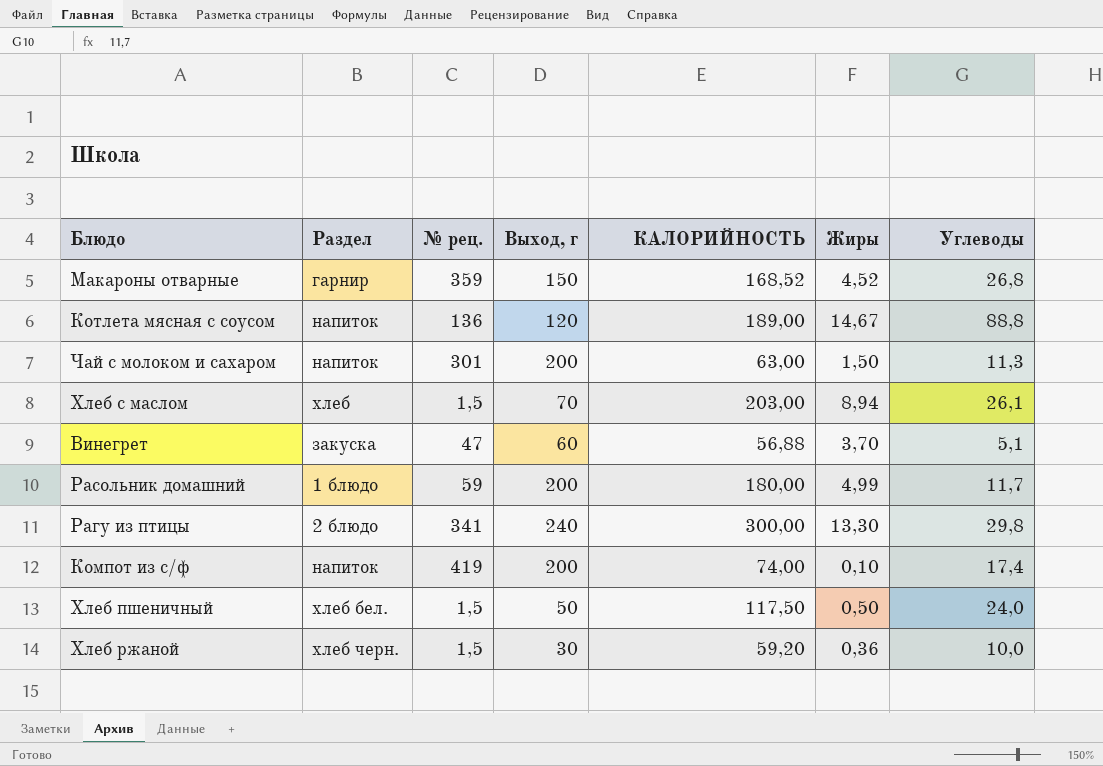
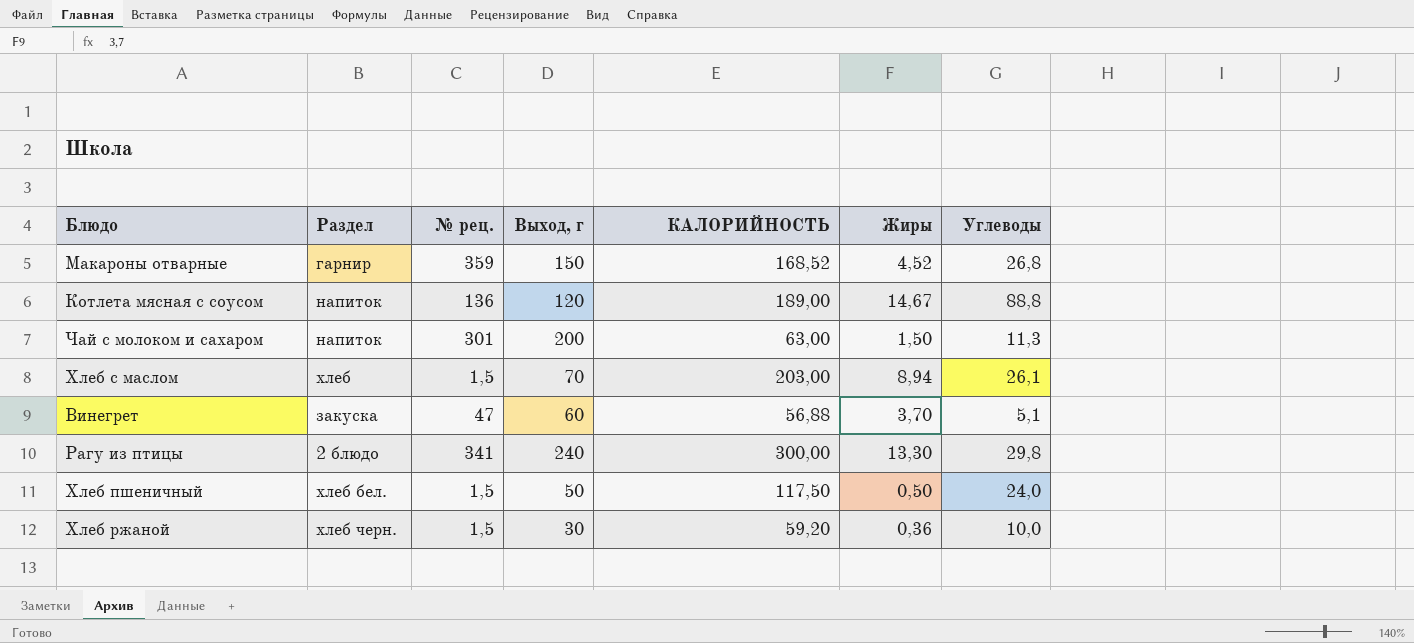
row Расольник домашний: 1 блюдо | 59 | 200 | 180,00 | 4,99 | 11,7 -> none
row Компот из с/ф: напиток | 419 | 200 | 74,00 | 0,10 | 17,4 -> none

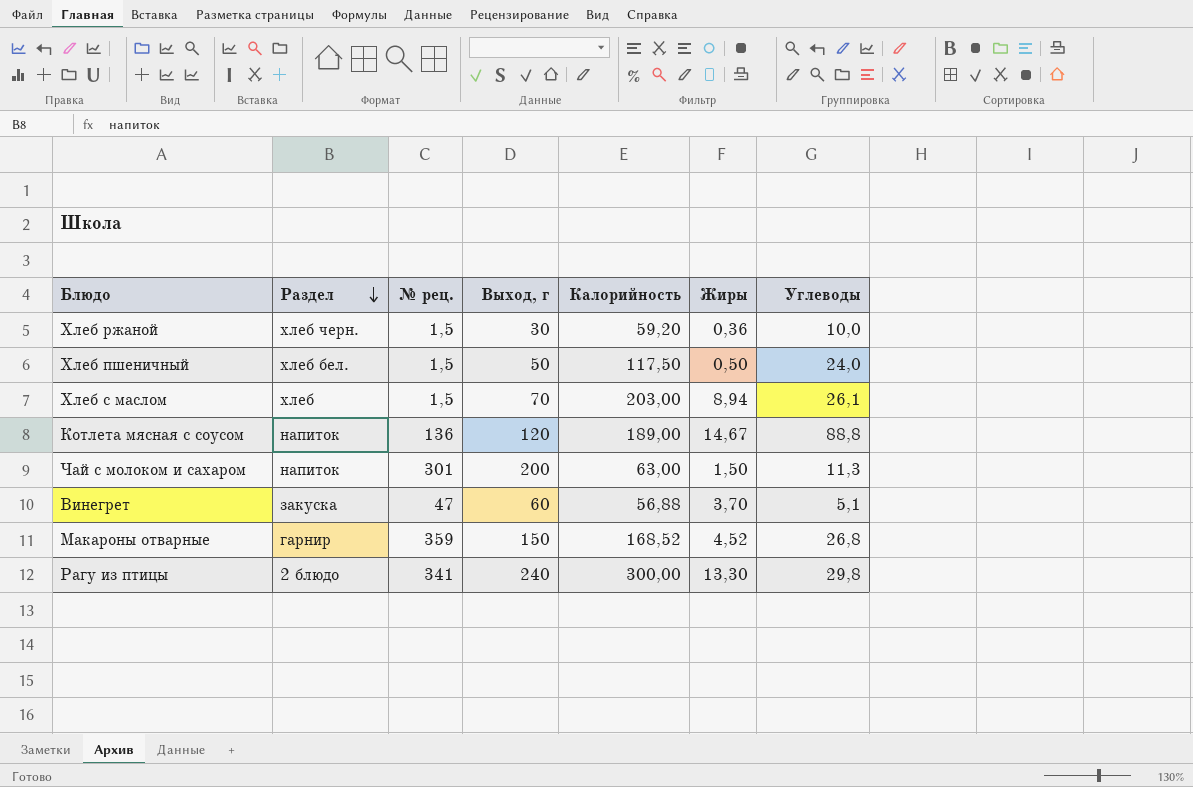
row order: none -> Раздел descending
column name: КАЛОРИЙНОСТЬ -> Калорийность

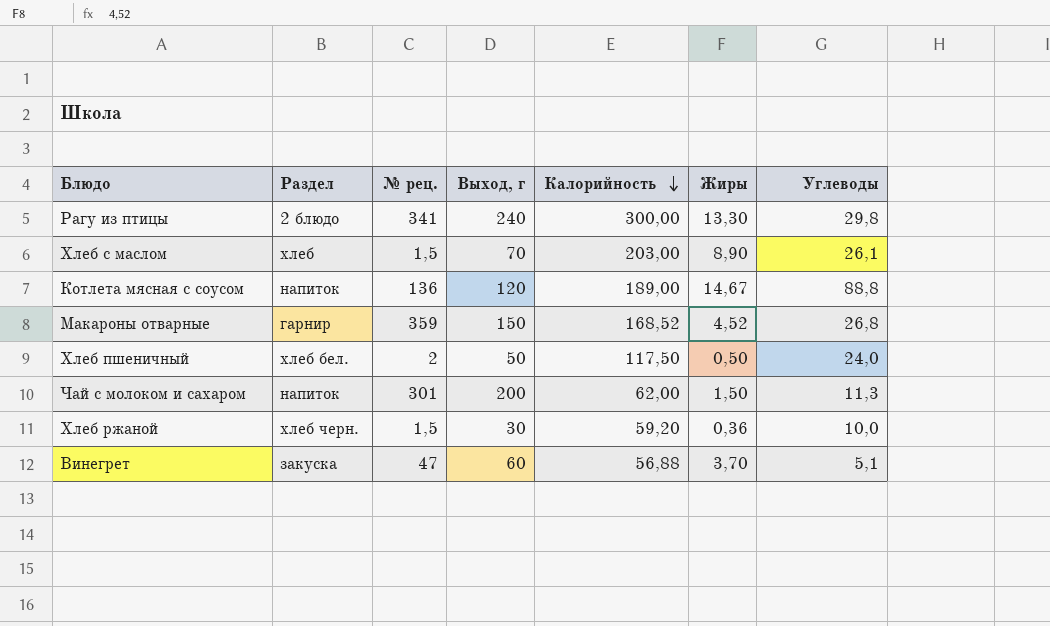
row order: Раздел descending -> Калорийность descending
Хлеб с маслом | Жиры: 8,94 -> 8,90
Хлеб пшеничный | № рец.: 1,5 -> 2
Чай с молоком и сахаром | Калорийность: 63,00 -> 62,00

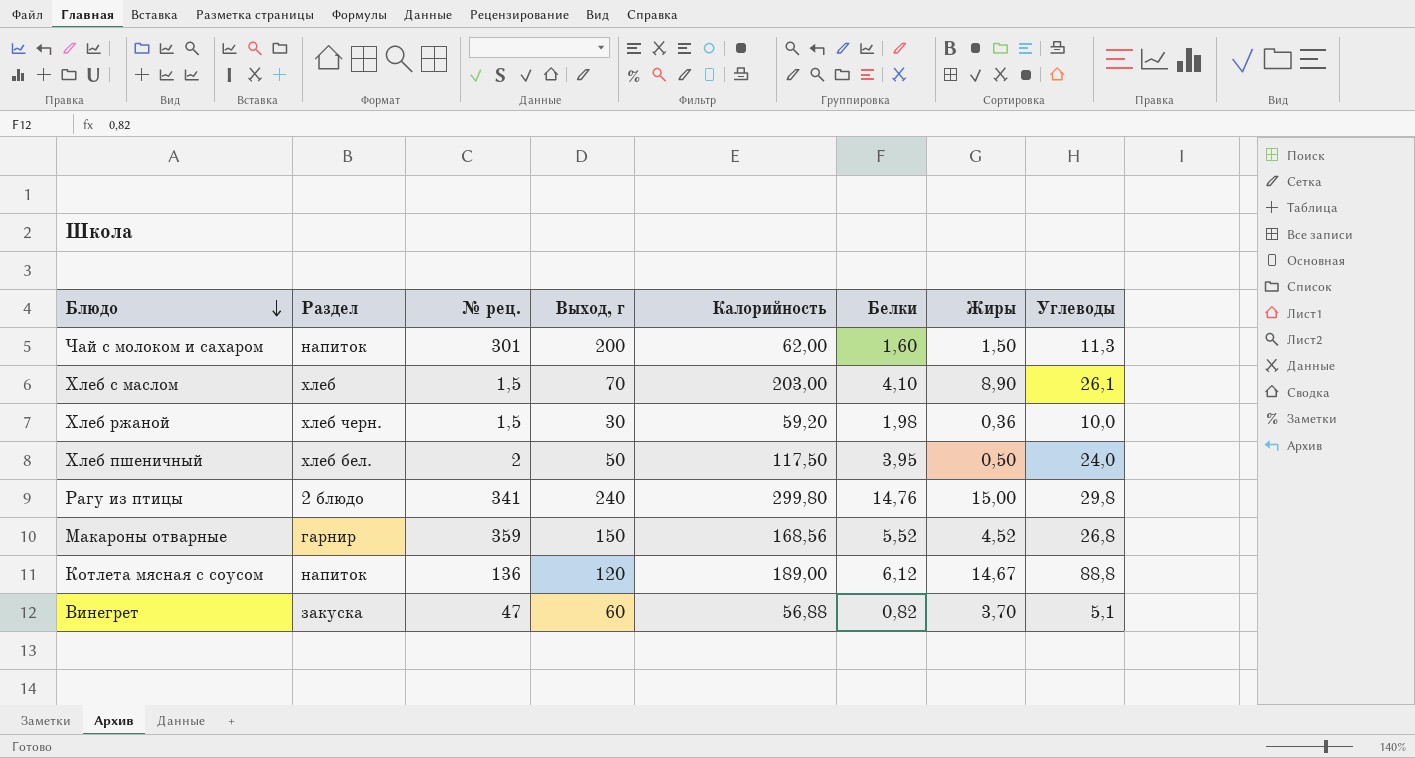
row order: Калорийность descending -> Блюдо descending
column Белки | position: none -> 6
Рагу из птицы | Калорийность: 300,00 -> 299,80
Рагу из птицы | Жиры: 13,30 -> 15,00
Макароны отварные | Калорийность: 168,52 -> 168,56

